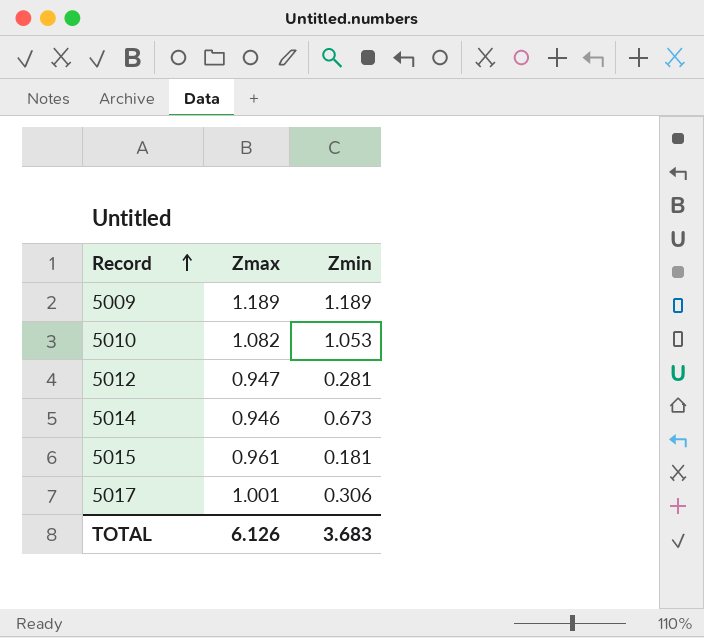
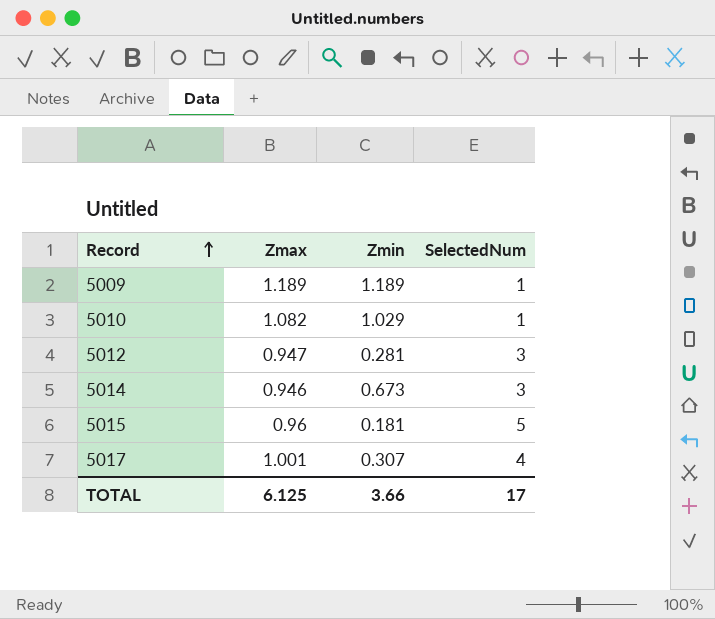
column SelectedNum | position: none -> 4
5010 | Zmin: 1.053 -> 1.029
5015 | Zmax: 0.961 -> 0.96
5017 | Zmin: 0.306 -> 0.307
TOTAL | Zmax: 6.126 -> 6.125
TOTAL | Zmin: 3.683 -> 3.66

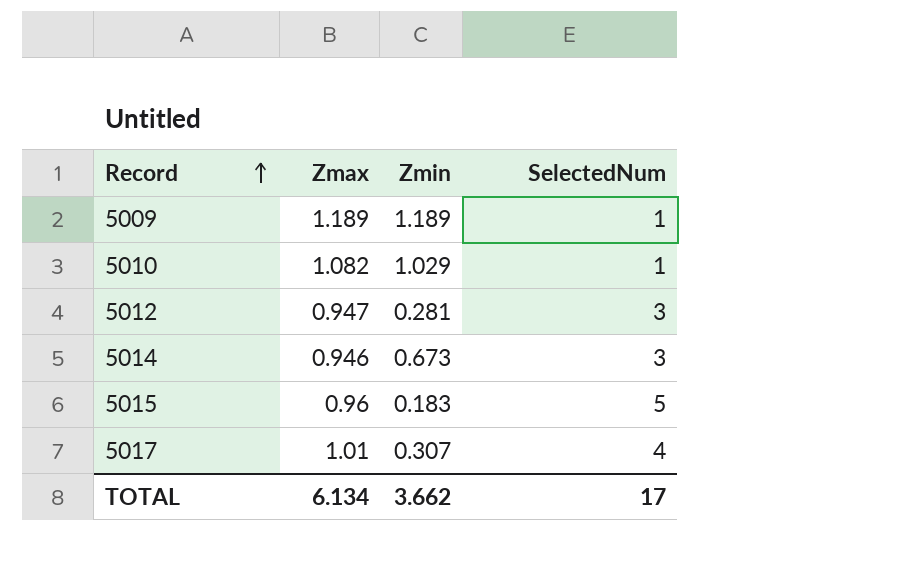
5015 | Zmin: 0.181 -> 0.183
5017 | Zmax: 1.001 -> 1.01
TOTAL | Zmax: 6.125 -> 6.134
TOTAL | Zmin: 3.66 -> 3.662

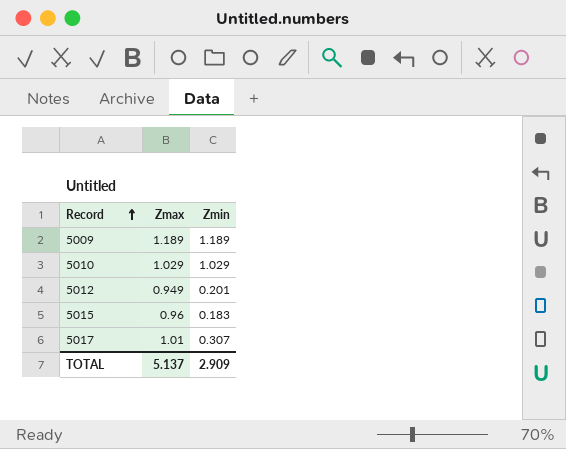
column SelectedNum | position: 4 -> none
row 5014: 0.946 | 0.673 | 3 -> none
5010 | Zmax: 1.082 -> 1.029
5012 | Zmax: 0.947 -> 0.949
5012 | Zmin: 0.281 -> 0.201
TOTAL | Zmax: 6.134 -> 5.137
TOTAL | Zmin: 3.662 -> 2.909

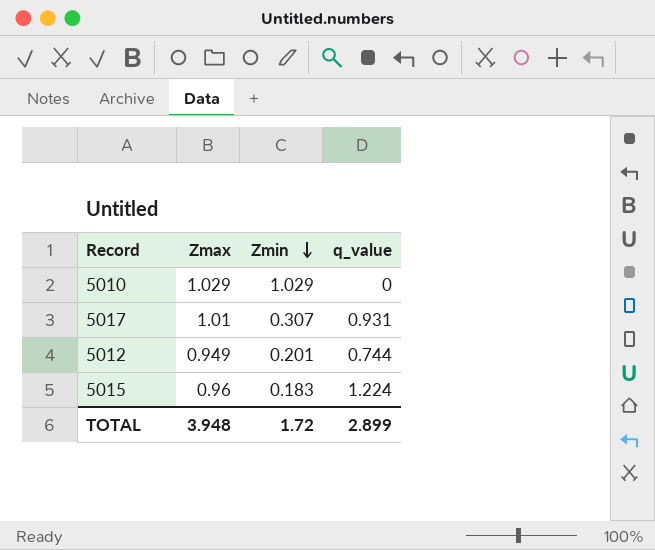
row order: Record ascending -> Zmin descending
column q_value | position: none -> 4
row 5009: 1.189 | 1.189 -> none
TOTAL | Zmax: 5.137 -> 3.948
TOTAL | Zmin: 2.909 -> 1.72

